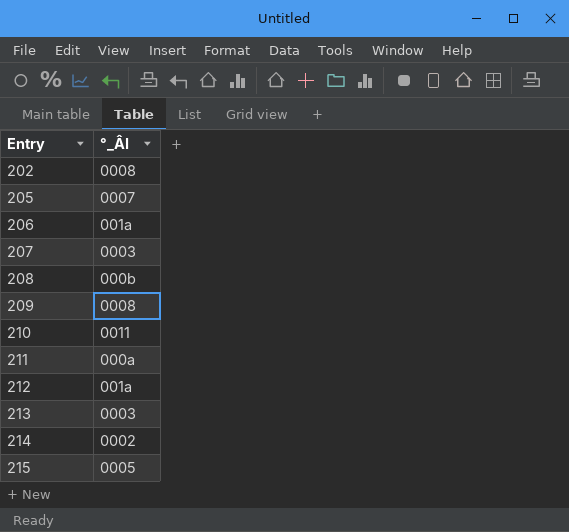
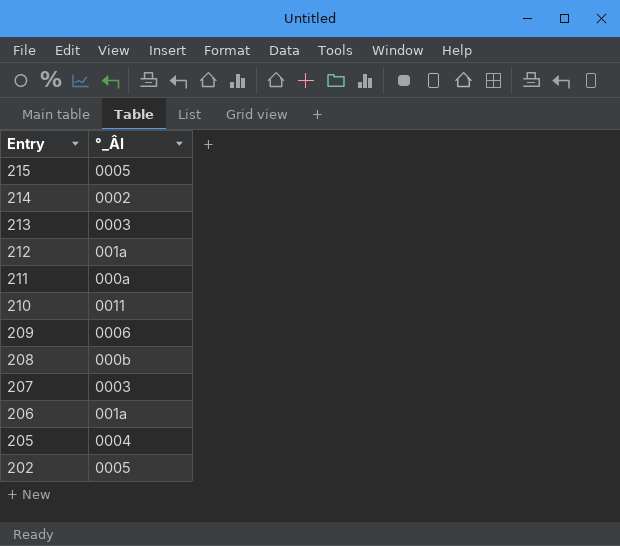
row order: Entry ascending -> Entry descending
209 | °_ÂI: 0008 -> 0006
205 | °_ÂI: 0007 -> 0004
202 | °_ÂI: 0008 -> 0005

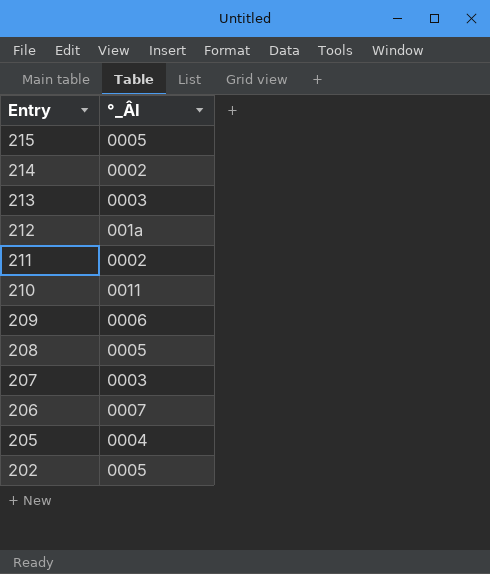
211 | °_ÂI: 000a -> 0002
208 | °_ÂI: 000b -> 0005
206 | °_ÂI: 001a -> 0007

